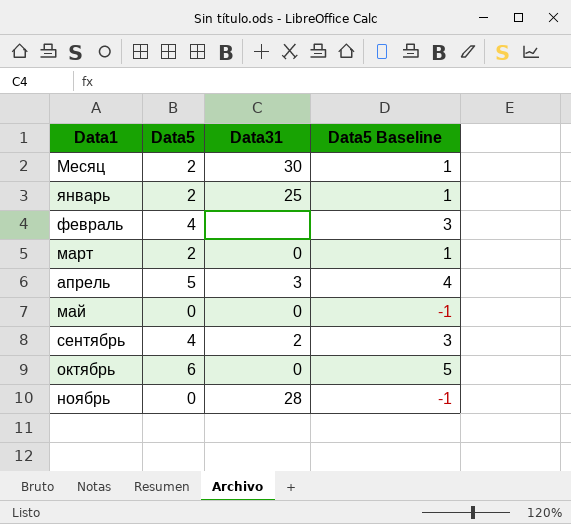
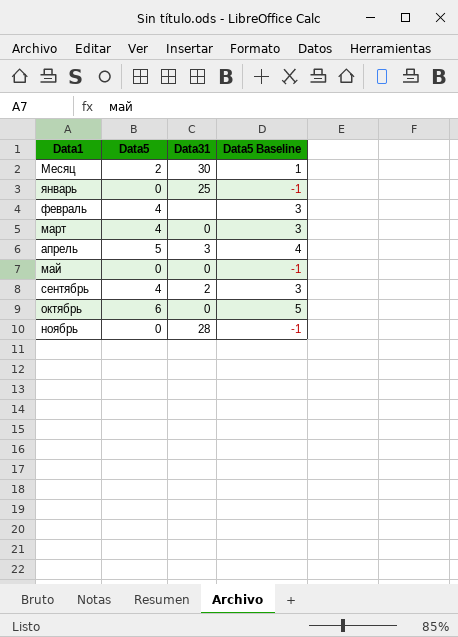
январь | Data5: 2 -> 0
январь | Data5 Baseline: 1 -> -1
март | Data5: 2 -> 4
март | Data5 Baseline: 1 -> 3

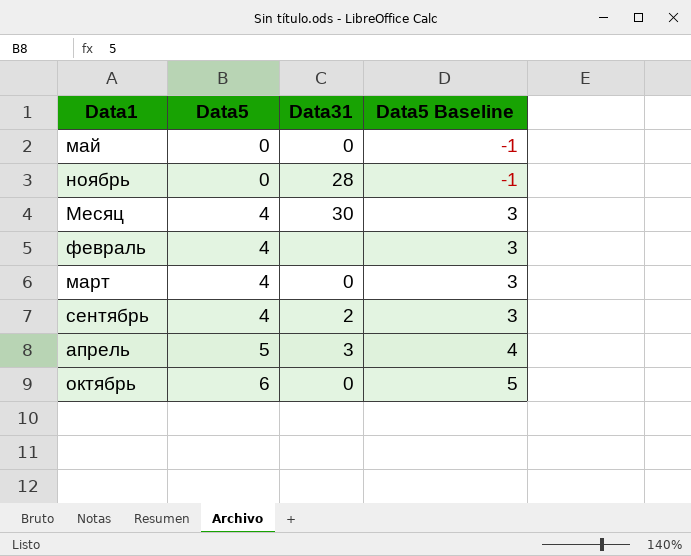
row order: none -> Data5 ascending
row январь: 0 | 25 | -1 -> none
Месяц | Data5: 2 -> 4
Месяц | Data5 Baseline: 1 -> 3

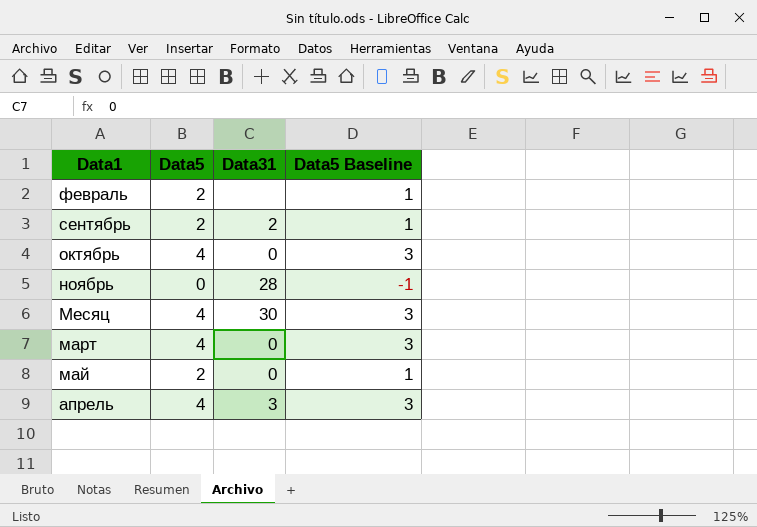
row order: Data5 ascending -> Data1 descending
февраль | Data5: 4 -> 2
февраль | Data5 Baseline: 3 -> 1
сентябрь | Data5: 4 -> 2
сентябрь | Data5 Baseline: 3 -> 1
октябрь | Data5: 6 -> 4
октябрь | Data5 Baseline: 5 -> 3
май | Data5: 0 -> 2
май | Data5 Baseline: -1 -> 1
апрель | Data5: 5 -> 4
апрель | Data5 Baseline: 4 -> 3

